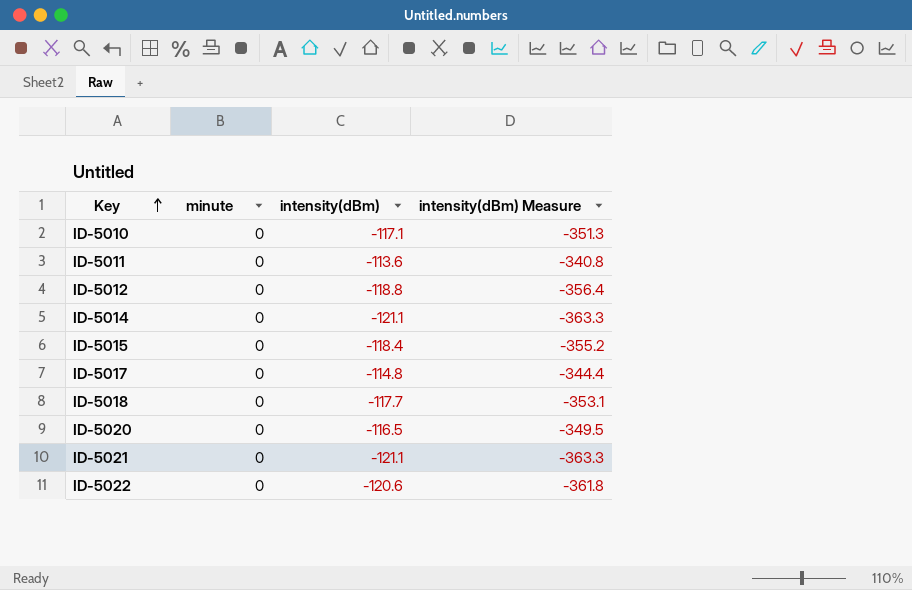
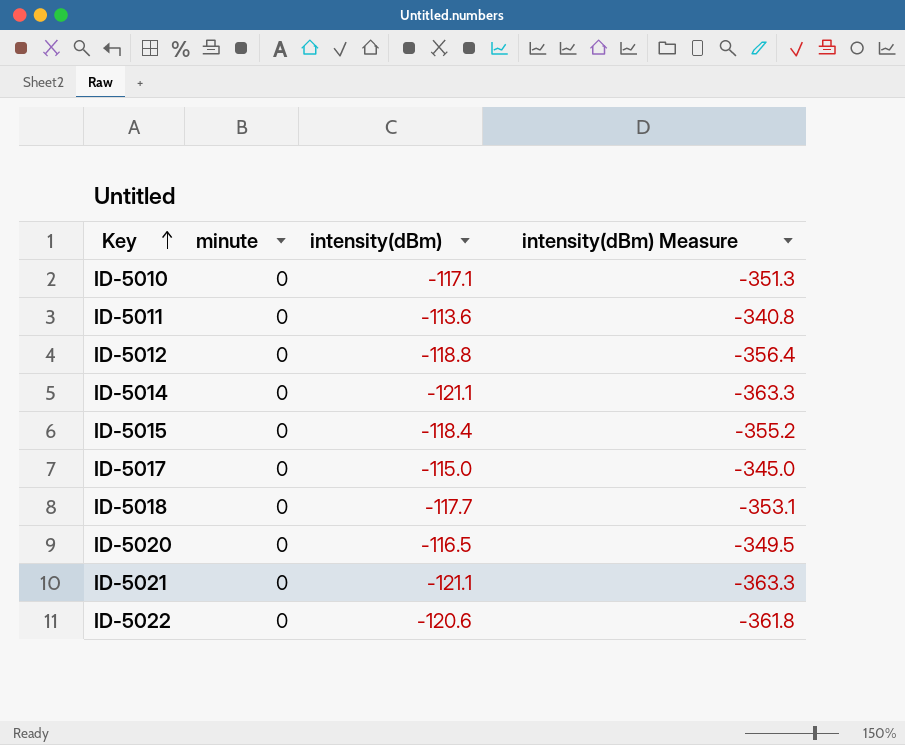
ID-5017 | intensity(dBm): -114.8 -> -115.0
ID-5017 | intensity(dBm) Measure: -344.4 -> -345.0

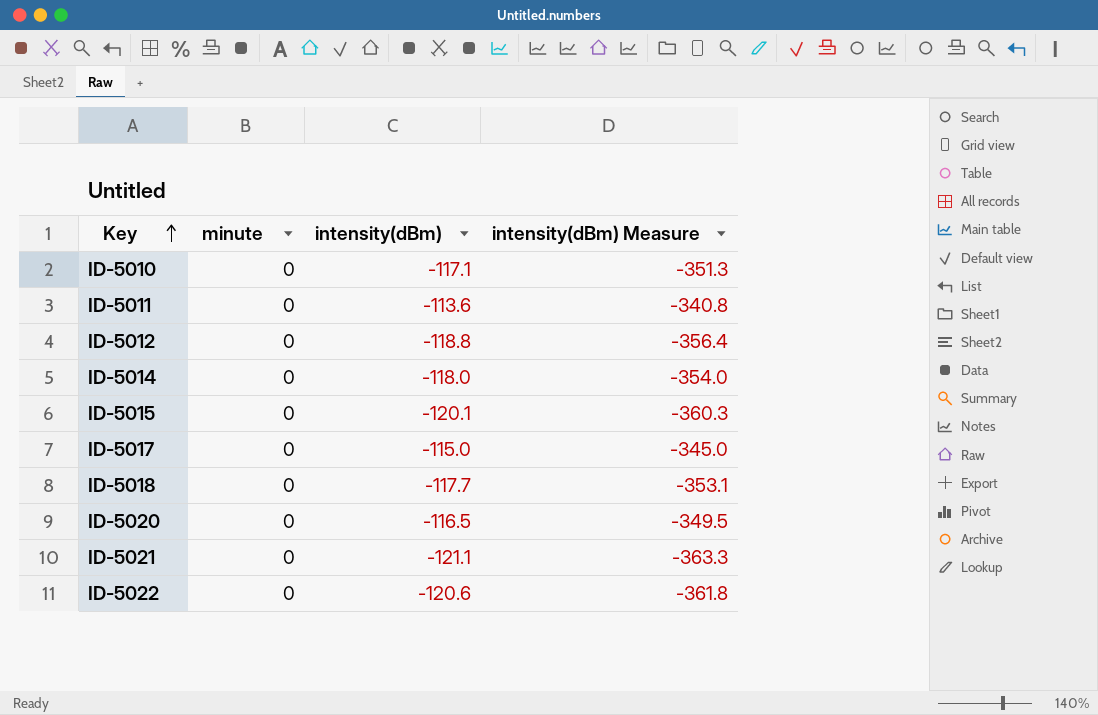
ID-5014 | intensity(dBm): -121.1 -> -118.0
ID-5014 | intensity(dBm) Measure: -363.3 -> -354.0
ID-5015 | intensity(dBm): -118.4 -> -120.1
ID-5015 | intensity(dBm) Measure: -355.2 -> -360.3

